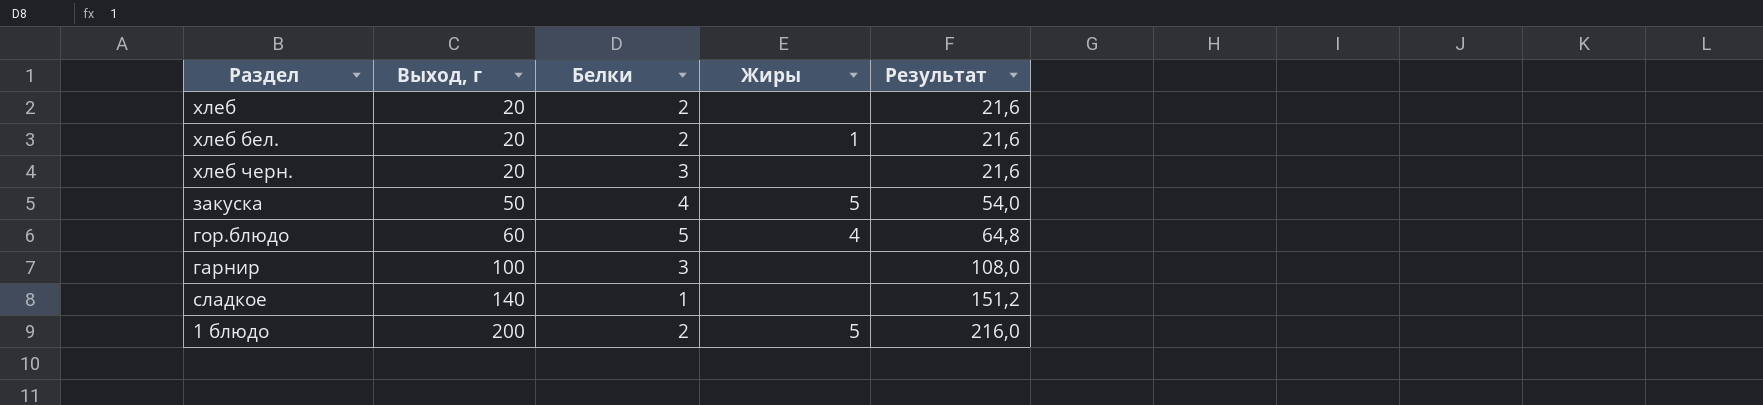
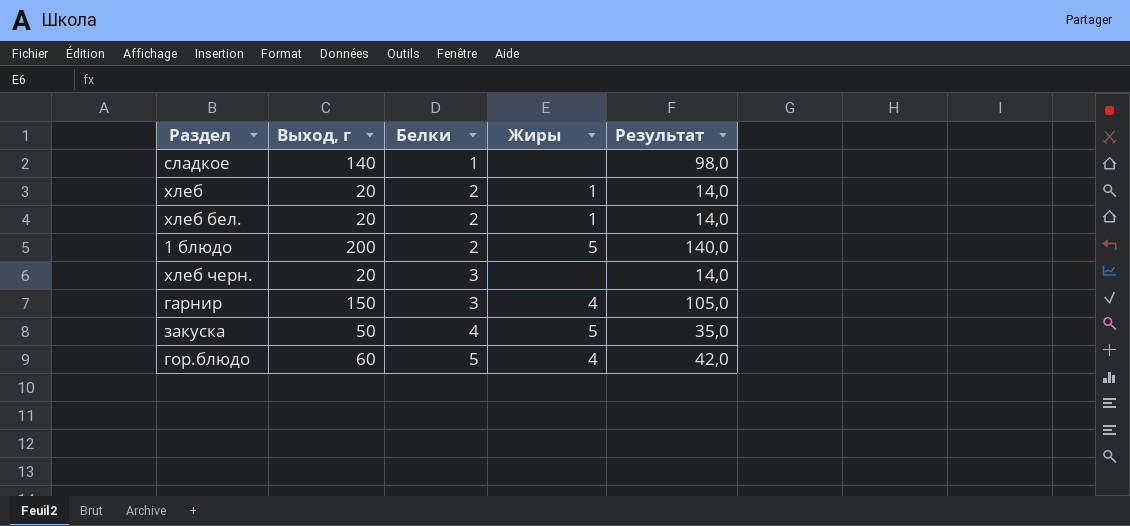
row order: Выход, г ascending -> Белки ascending
column Результат | formula: [Выход, г] * 1,08 -> [Выход, г] * 0,7
хлеб | Жиры: none -> 1
гарнир | Выход, г: 100 -> 150
гарнир | Жиры: none -> 4

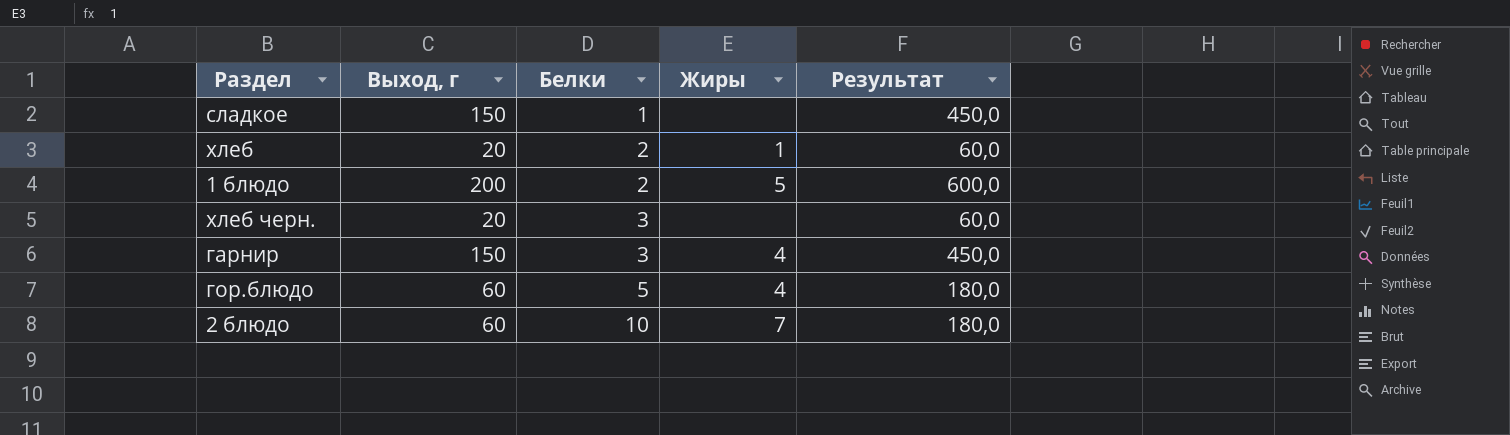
column Результат | formula: [Выход, г] * 0,7 -> [Выход, г] * 3
row хлеб бел.: 20 | 2 | 1 | 14,0 -> none
row закуска: 50 | 4 | 5 | 35,0 -> none
сладкое | Выход, г: 140 -> 150
row 2 блюдо: none -> 60 | 10 | 7 | 180,0

